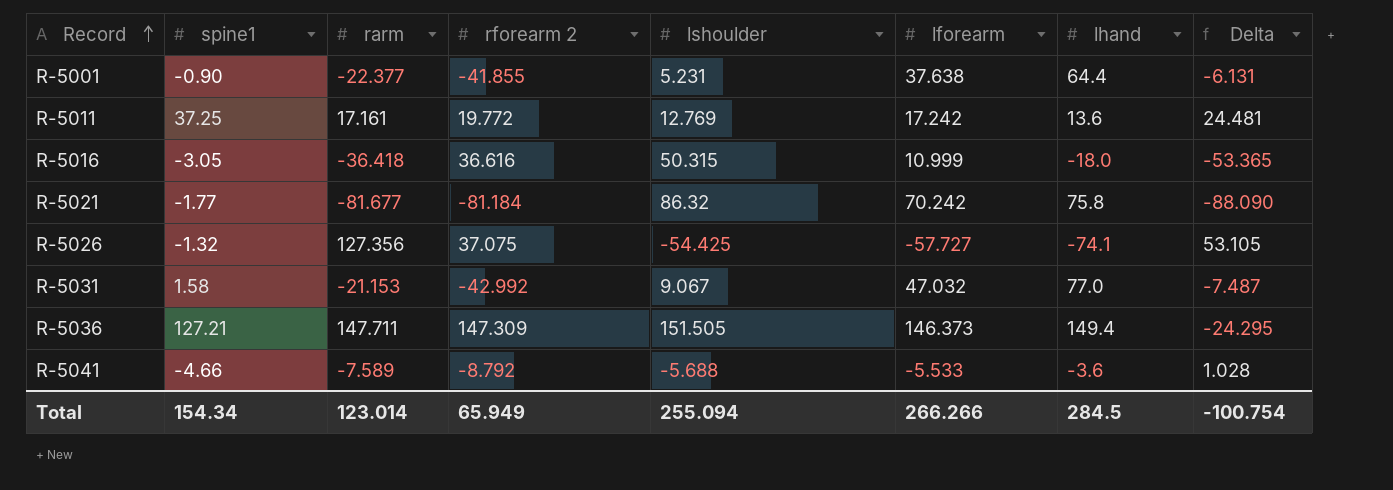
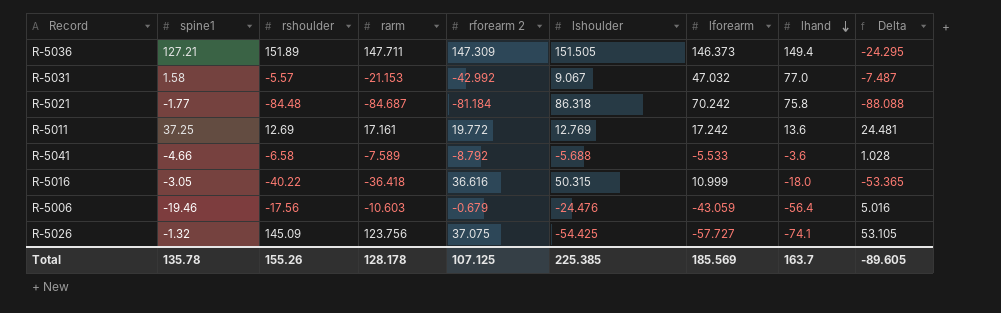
row order: Record ascending -> lhand descending
column rshoulder | position: none -> 3
row R-5001: -0.90 | -22.377 | -41.855 | 5.231 | 37.638 | 64.4 | -6.131 -> none
R-5021 | rarm: -81.677 -> -84.687
R-5021 | lshoulder: 86.32 -> 86.318
R-5021 | Delta: -88.090 -> -88.088
row R-5006: none -> -19.46 | -17.56 | -10.603 | -0.679 | -24.476 | -43.059 | -56.4 | 5.016
R-5026 | rarm: 127.356 -> 123.756
Total | spine1: 154.34 -> 135.78
Total | rarm: 123.014 -> 128.178
Total | rforearm 2: 65.949 -> 107.125
Total | lshoulder: 255.094 -> 225.385
Total | lforearm: 266.266 -> 185.569
Total | lhand: 284.5 -> 163.7
Total | Delta: -100.754 -> -89.605

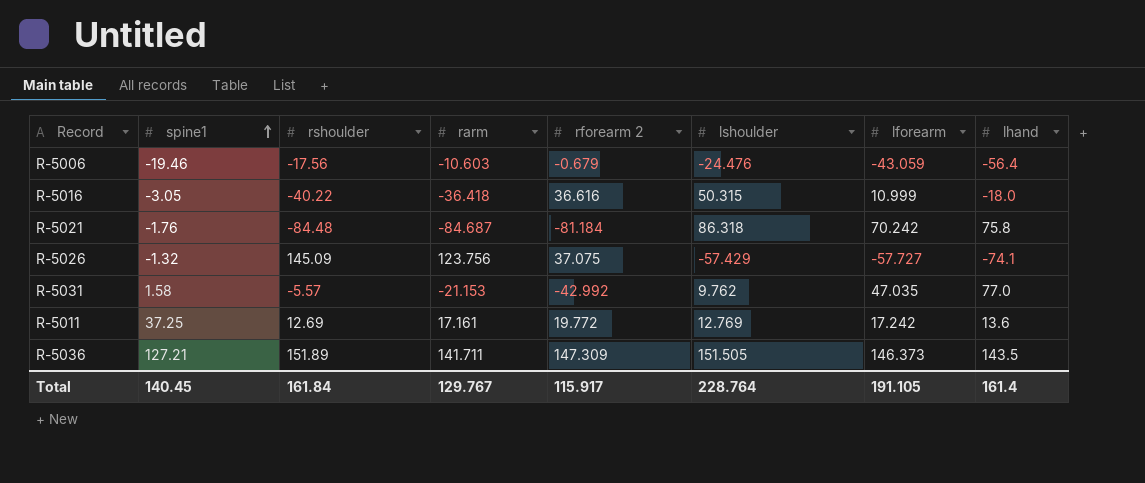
row order: lhand descending -> spine1 ascending
column Delta | formula: [spine1] - [lshoulder] -> none
row R-5041: -4.66 | -6.58 | -7.589 | -8.792 | -5.688 | -5.533 | -3.6 | 1.028 -> none
R-5021 | spine1: -1.77 -> -1.76
R-5026 | lshoulder: -54.425 -> -57.429
R-5031 | lshoulder: 9.067 -> 9.762
R-5031 | lforearm: 47.032 -> 47.035
R-5036 | rarm: 147.711 -> 141.711
R-5036 | lhand: 149.4 -> 143.5
Total | spine1: 135.78 -> 140.45
Total | rshoulder: 155.26 -> 161.84
Total | rarm: 128.178 -> 129.767
Total | rforearm 2: 107.125 -> 115.917
Total | lshoulder: 225.385 -> 228.764
Total | lforearm: 185.569 -> 191.105
Total | lhand: 163.7 -> 161.4

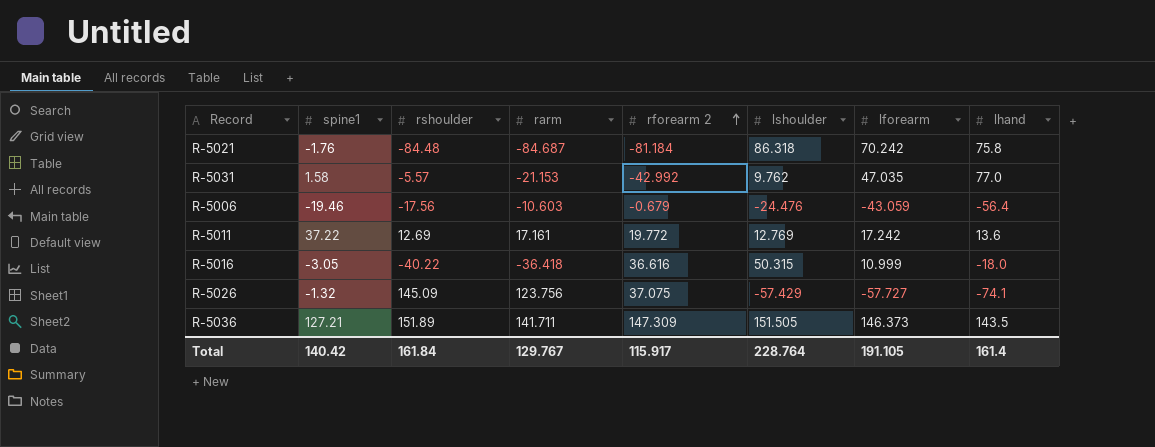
row order: spine1 ascending -> rforearm 2 ascending
R-5011 | spine1: 37.25 -> 37.22
Total | spine1: 140.45 -> 140.42

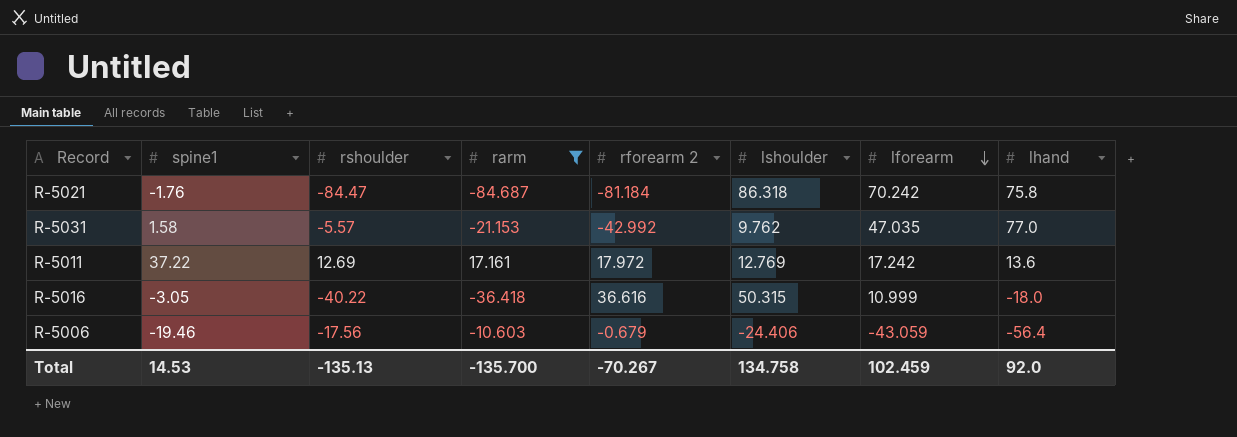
filter: none -> rarm <= 17.161
row order: rforearm 2 ascending -> lforearm descending
R-5021 | rshoulder: -84.48 -> -84.47
R-5011 | rforearm 2: 19.772 -> 17.972
R-5006 | lshoulder: -24.476 -> -24.406
Total | spine1: 140.42 -> 14.53
Total | rshoulder: 161.84 -> -135.13
Total | rarm: 129.767 -> -135.700
Total | rforearm 2: 115.917 -> -70.267
Total | lshoulder: 228.764 -> 134.758
Total | lforearm: 191.105 -> 102.459
Total | lhand: 161.4 -> 92.0

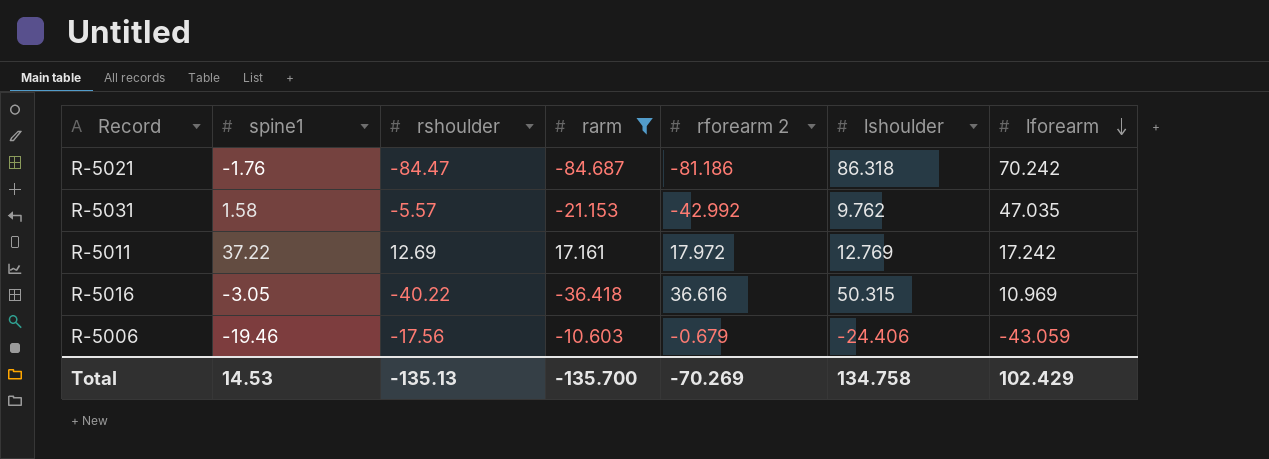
column lhand | position: 8 -> none
R-5021 | rforearm 2: -81.184 -> -81.186
R-5016 | lforearm: 10.999 -> 10.969
Total | rforearm 2: -70.267 -> -70.269
Total | lforearm: 102.459 -> 102.429

